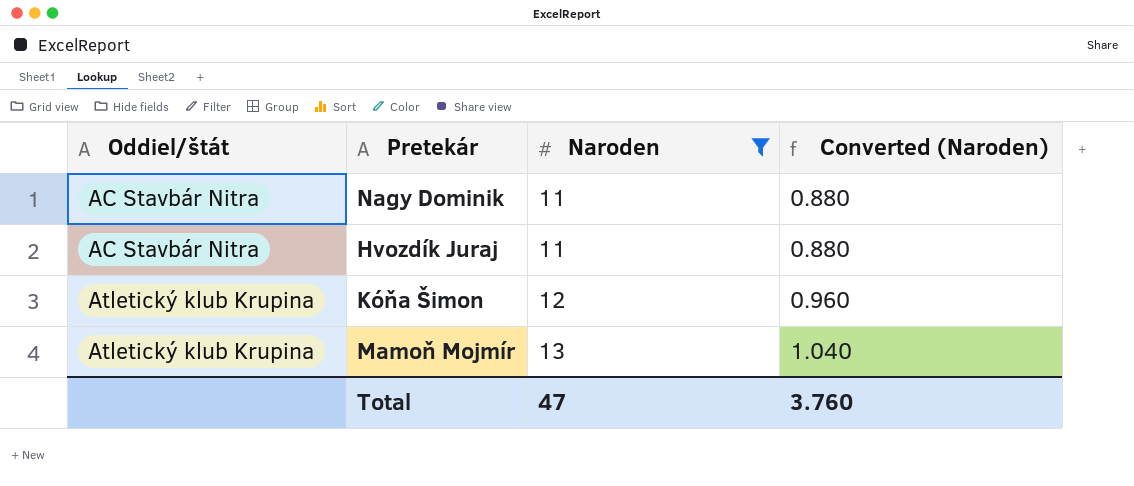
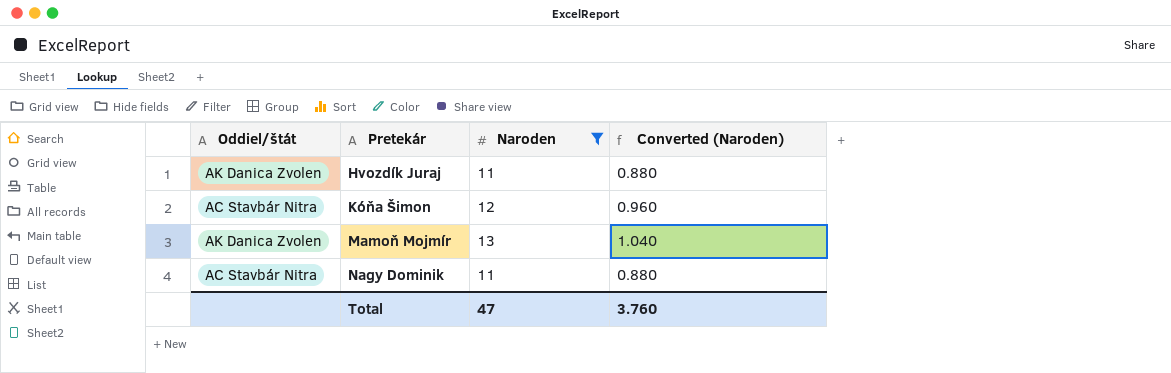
row order: Oddiel/štát ascending -> Pretekár ascending
Hvozdík Juraj | Oddiel/štát: AC Stavbár Nitra -> AK Danica Zvolen
Kóňa Šimon | Oddiel/štát: Atletický klub Krupina -> AC Stavbár Nitra
Mamoň Mojmír | Oddiel/štát: Atletický klub Krupina -> AK Danica Zvolen

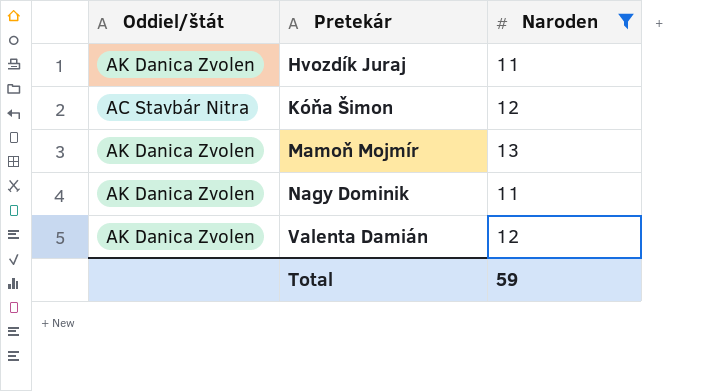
column Converted (Naroden) | formula: [Naroden] * 0.08 -> none
Nagy Dominik | Oddiel/štát: AC Stavbár Nitra -> AK Danica Zvolen
row Valenta Damián: none -> AK Danica Zvolen | 12
Total | Naroden: 47 -> 59

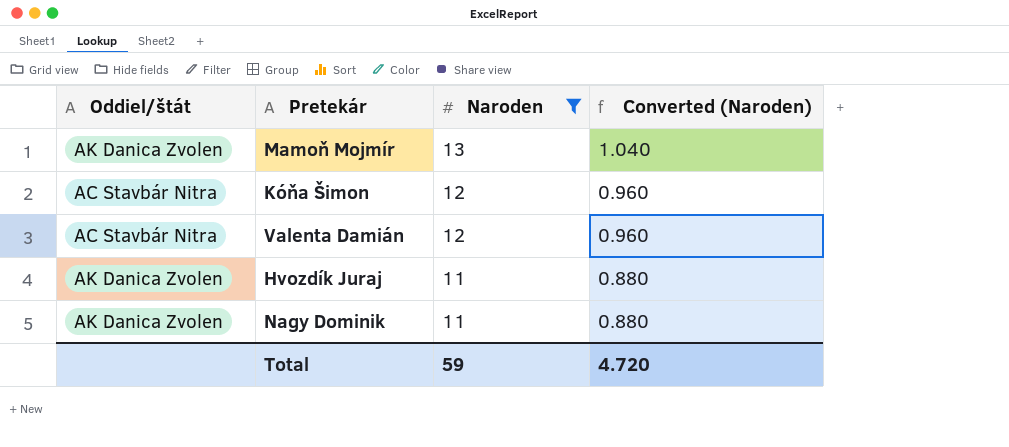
row order: Pretekár ascending -> Naroden descending
column Converted (Naroden) | formula: none -> [Naroden] * 0.08
Valenta Damián | Oddiel/štát: AK Danica Zvolen -> AC Stavbár Nitra

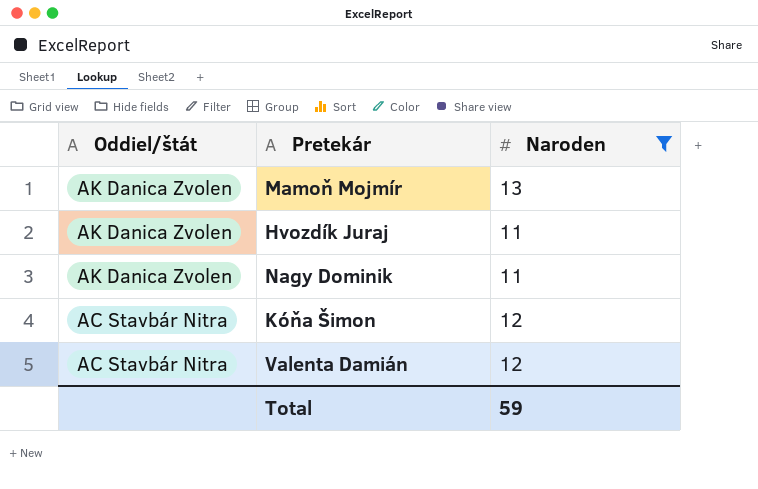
row order: Naroden descending -> Oddiel/štát descending
column Converted (Naroden) | formula: [Naroden] * 0.08 -> none

